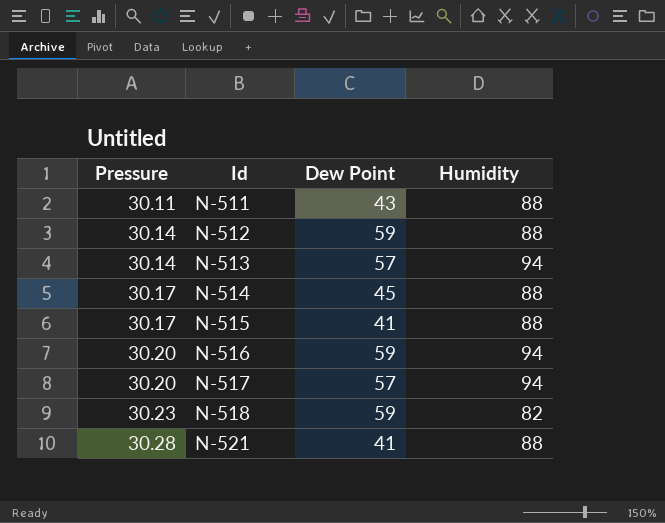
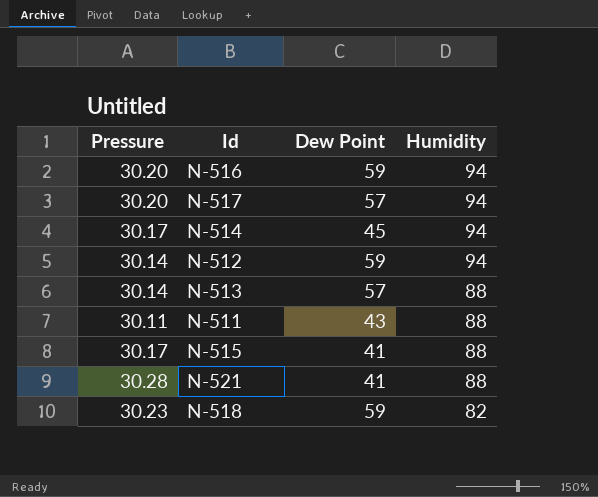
row order: Pressure ascending -> Humidity descending
N-514 | Humidity: 88 -> 94
N-512 | Humidity: 88 -> 94
N-513 | Humidity: 94 -> 88

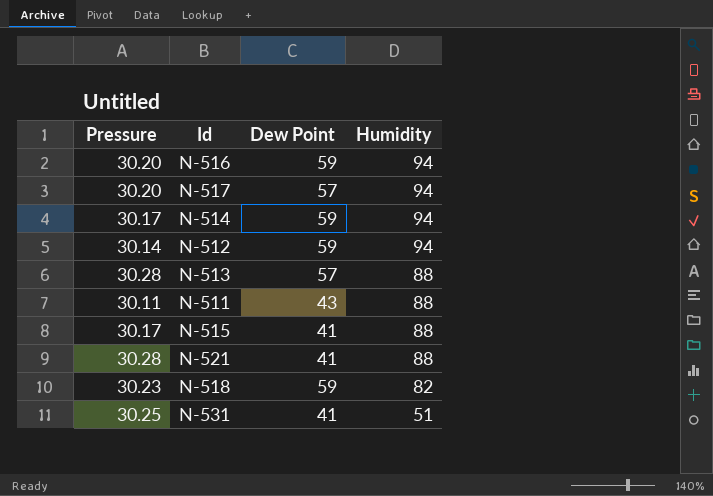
N-514 | Dew Point: 45 -> 59
N-513 | Pressure: 30.14 -> 30.28
row N-531: none -> 30.25 | 41 | 51

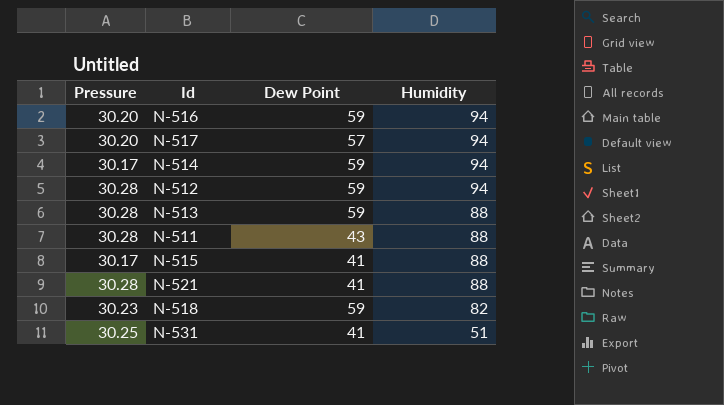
N-512 | Pressure: 30.14 -> 30.28
N-513 | Dew Point: 57 -> 59
N-511 | Pressure: 30.11 -> 30.28

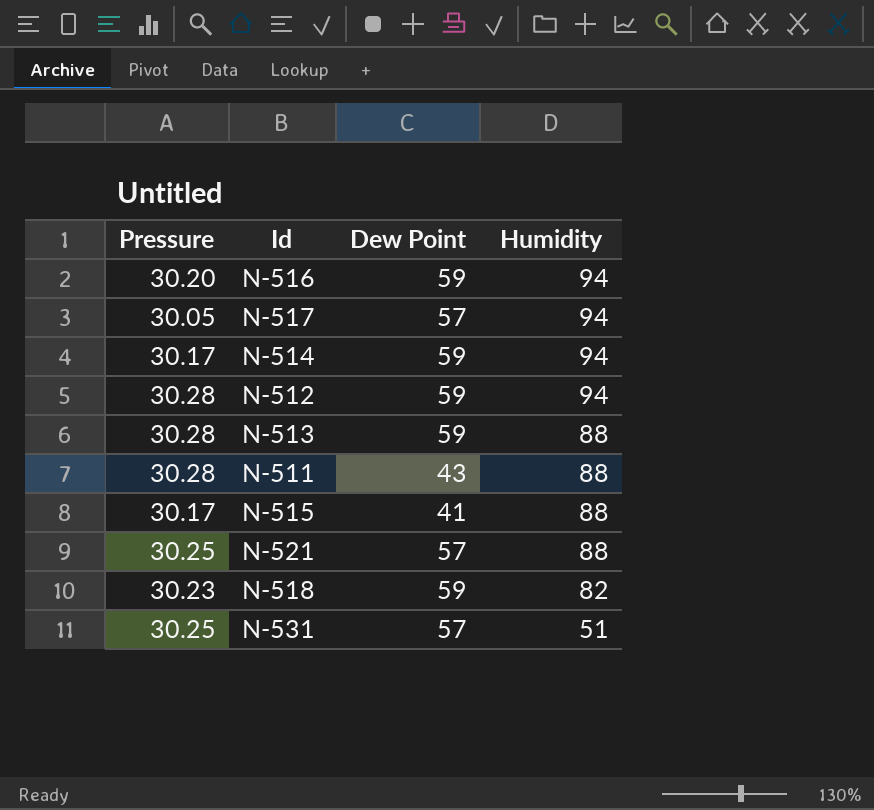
N-517 | Pressure: 30.20 -> 30.05
N-521 | Pressure: 30.28 -> 30.25
N-521 | Dew Point: 41 -> 57
N-531 | Dew Point: 41 -> 57

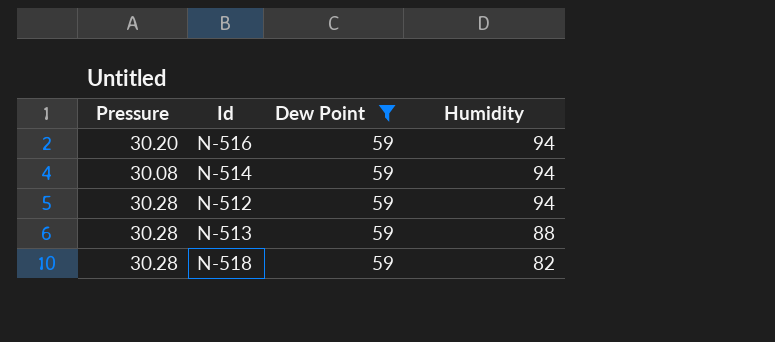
filter: none -> Dew Point = 59
N-514 | Pressure: 30.17 -> 30.08
N-518 | Pressure: 30.23 -> 30.28

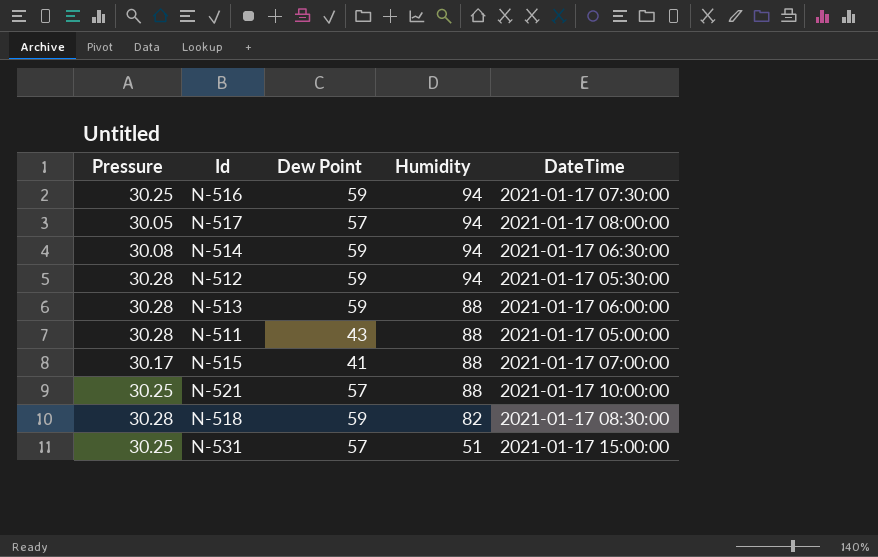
filter: Dew Point = 59 -> none
column DateTime | position: none -> 5
N-516 | Pressure: 30.20 -> 30.25

